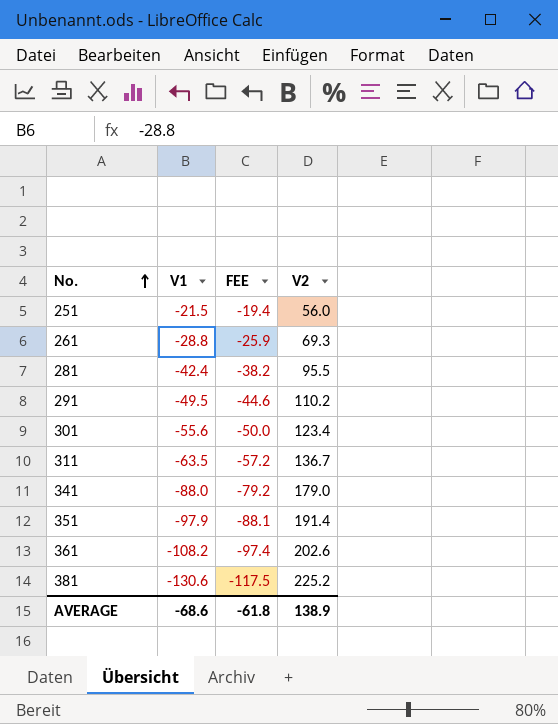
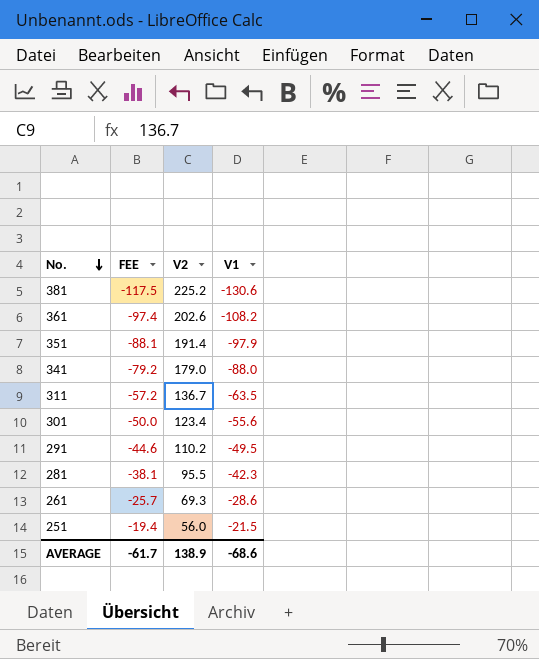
row order: No. ascending -> No. descending
column V1 | position: 2 -> 4
281 | FEE: -38.2 -> -38.1
281 | V1: -42.4 -> -42.3
261 | FEE: -25.9 -> -25.7
261 | V1: -28.8 -> -28.6
AVERAGE | FEE: -61.8 -> -61.7

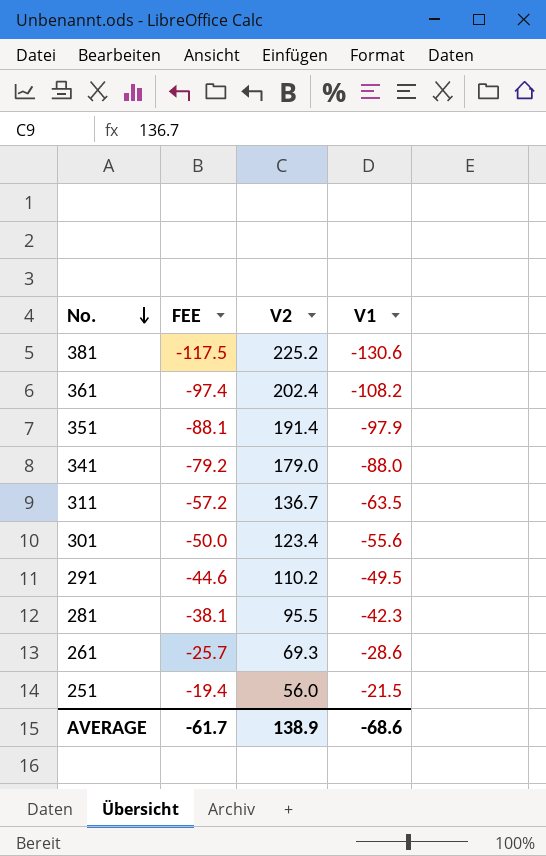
361 | V2: 202.6 -> 202.4

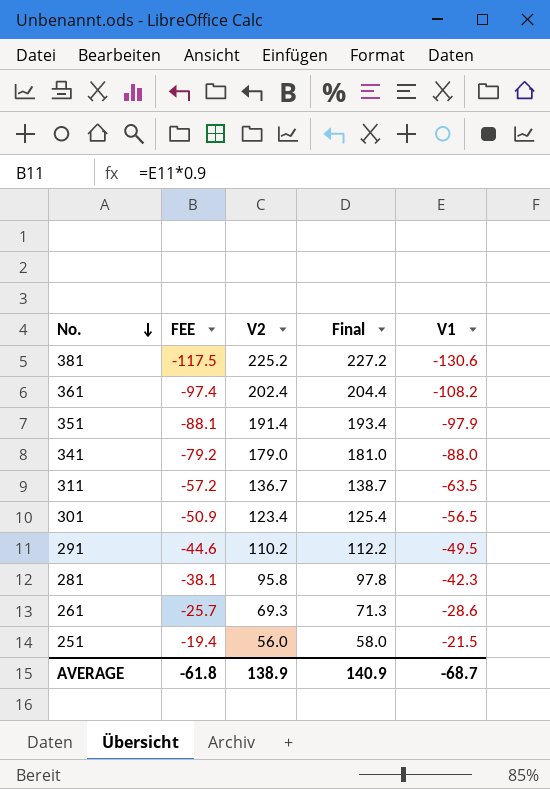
column Final | formula: none -> [V2] + 2
301 | FEE: -50.0 -> -50.9
301 | V1: -55.6 -> -56.5
281 | V2: 95.5 -> 95.8
AVERAGE | FEE: -61.7 -> -61.8
AVERAGE | V1: -68.6 -> -68.7

